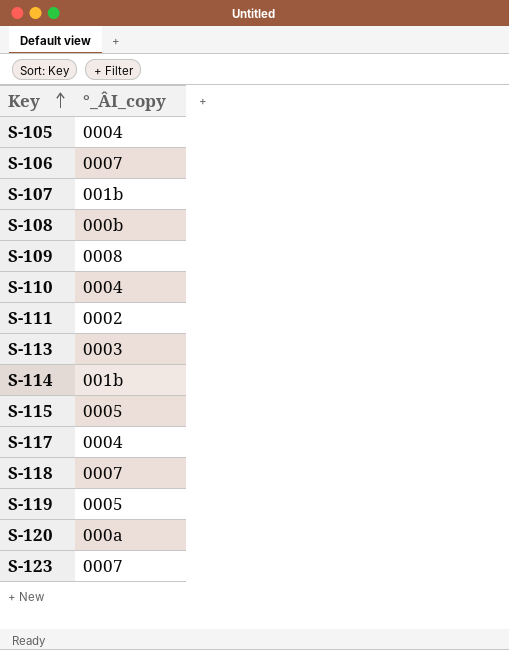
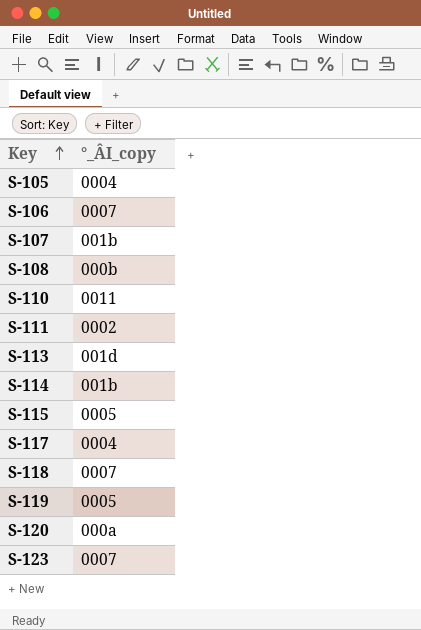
row S-109: 0008 -> none
S-110 | °_ÂI_copy: 0004 -> 0011
S-113 | °_ÂI_copy: 0003 -> 001d

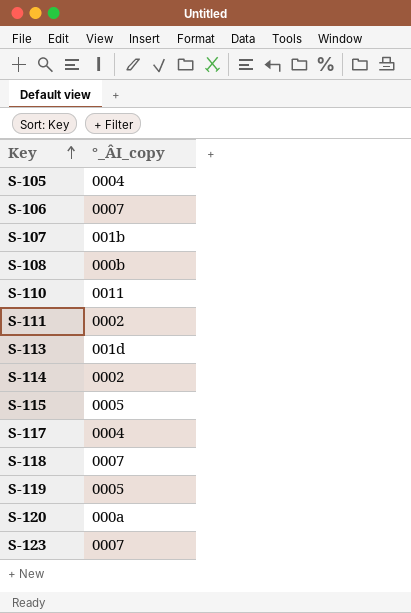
S-114 | °_ÂI_copy: 001b -> 0002

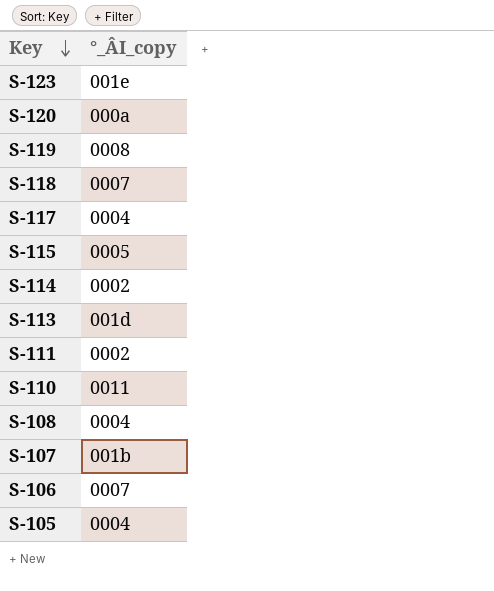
row order: Key ascending -> Key descending
S-123 | °_ÂI_copy: 0007 -> 001e
S-119 | °_ÂI_copy: 0005 -> 0008
S-108 | °_ÂI_copy: 000b -> 0004

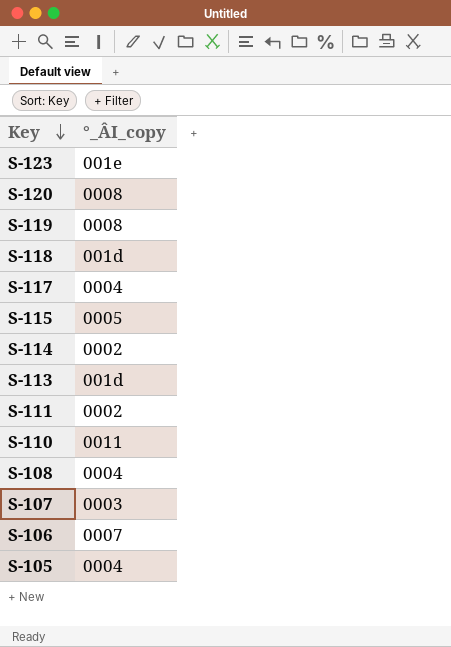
S-120 | °_ÂI_copy: 000a -> 0008
S-118 | °_ÂI_copy: 0007 -> 001d
S-107 | °_ÂI_copy: 001b -> 0003

